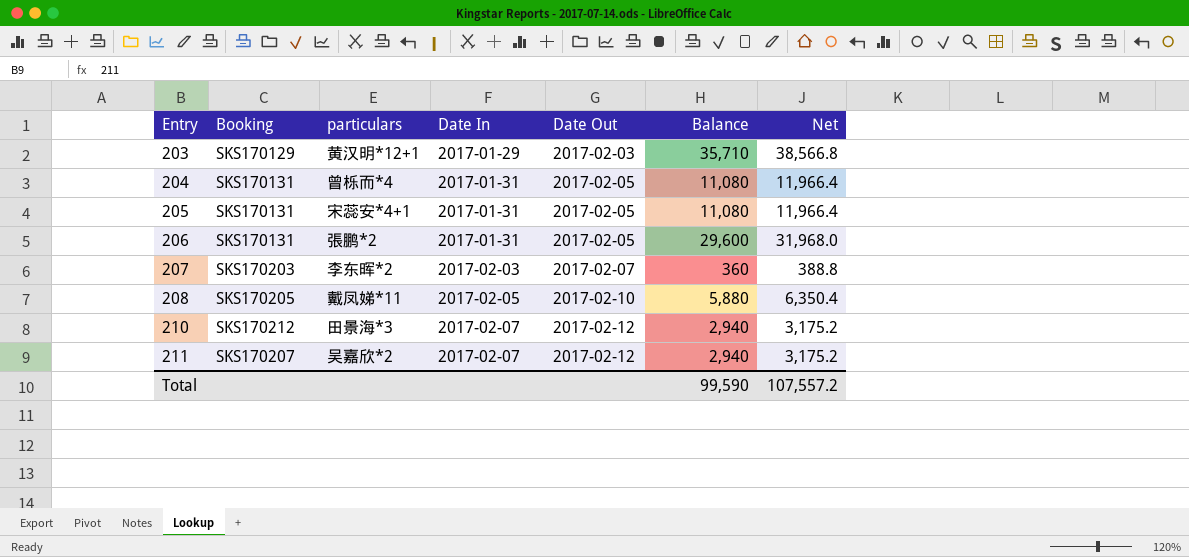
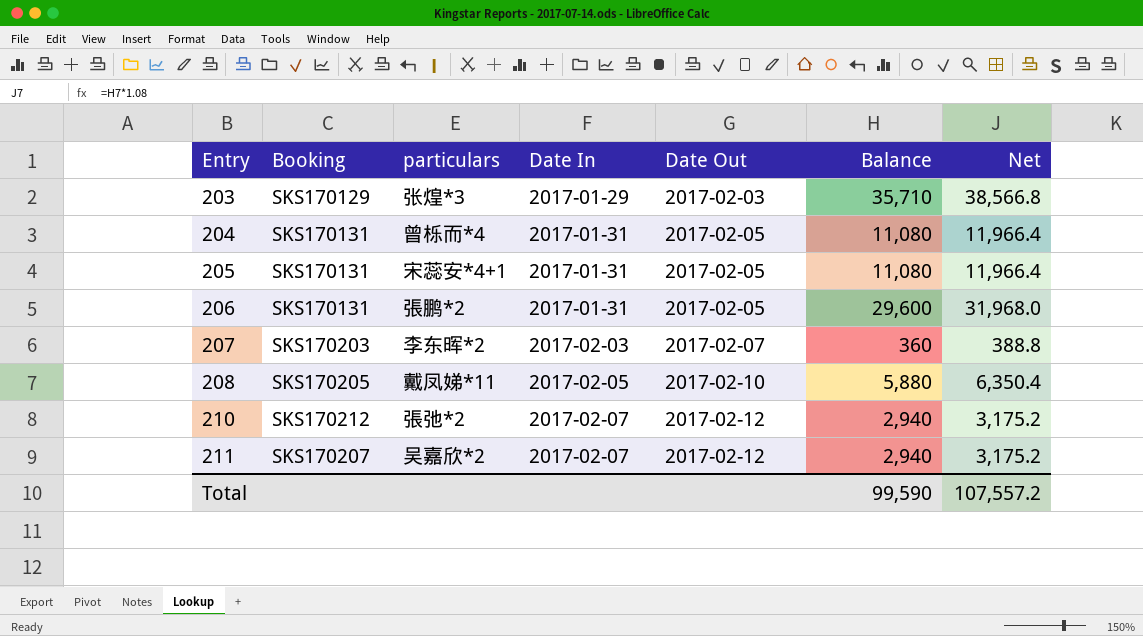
203 | particulars: 黄汉明*12+1 -> 张煌*3
210 | particulars: 田景海*3 -> 張弛*2

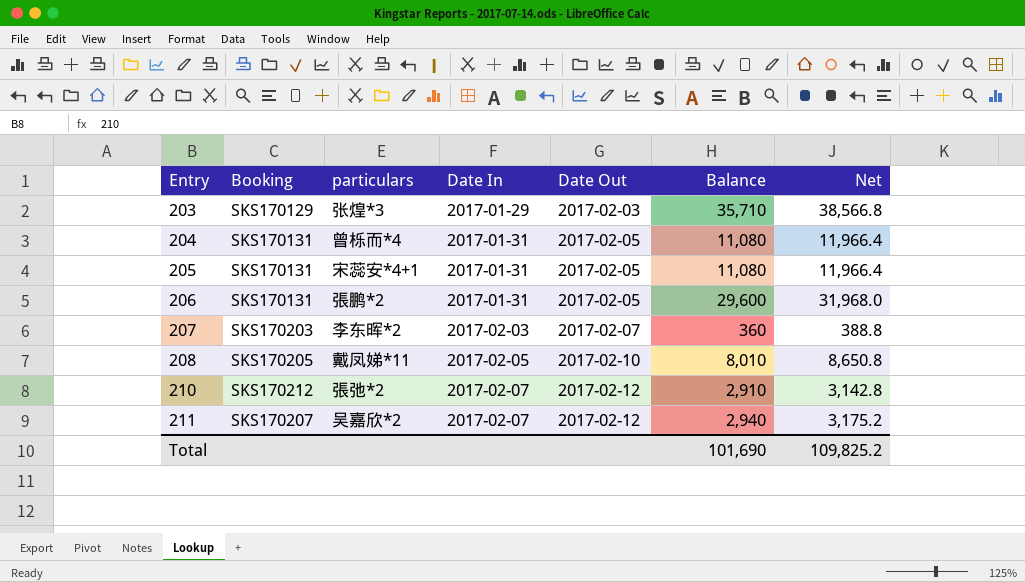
208 | Balance: 5,880 -> 8,010
208 | Net: 6,350.4 -> 8,650.8
210 | Balance: 2,940 -> 2,910
210 | Net: 3,175.2 -> 3,142.8
Total | Balance: 99,590 -> 101,690
Total | Net: 107,557.2 -> 109,825.2

